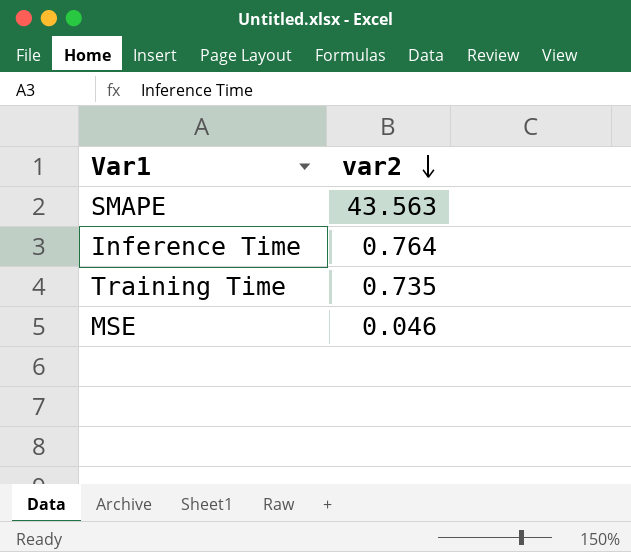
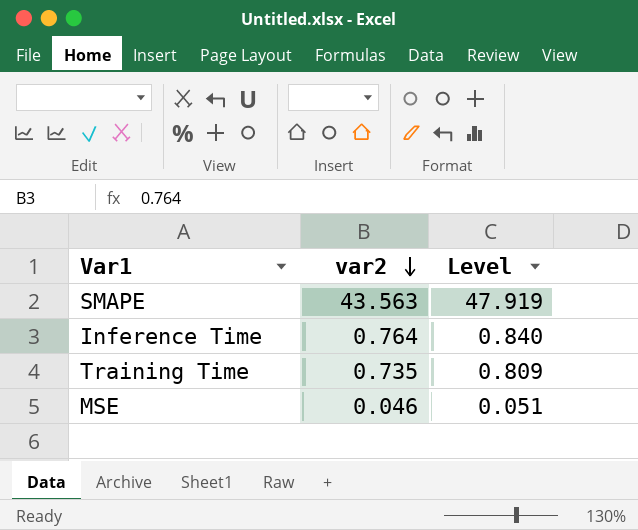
column Level | formula: none -> [var2] * 1.1

